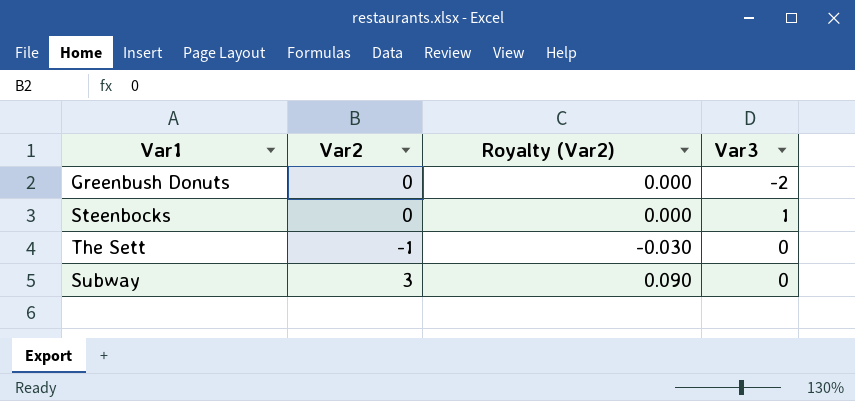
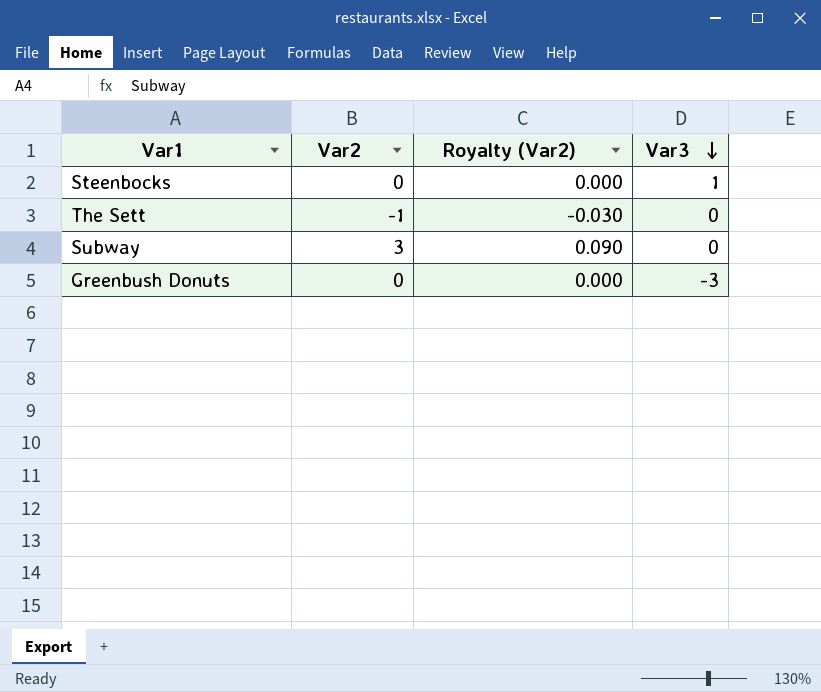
row order: none -> Var3 descending
Greenbush Donuts | Var3: -2 -> -3

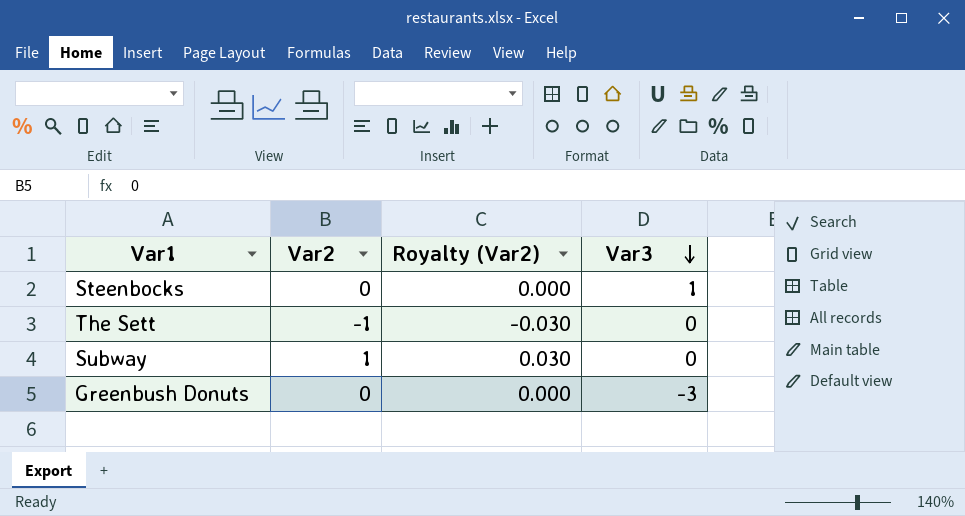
Subway | Var2: 3 -> 1
Subway | Royalty (Var2): 0.090 -> 0.030

